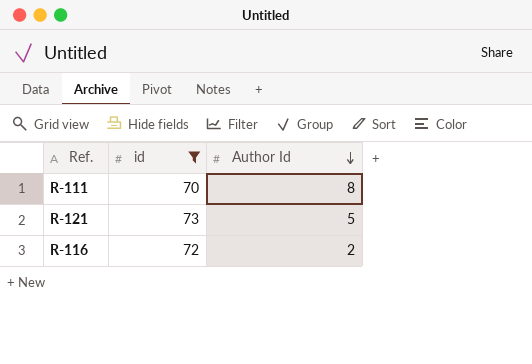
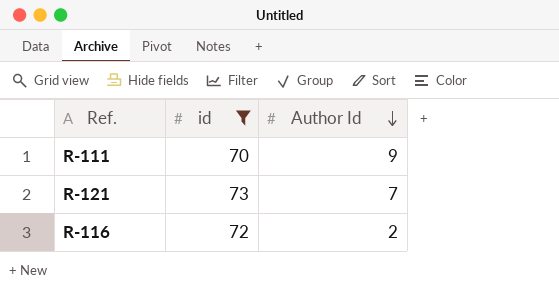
R-111 | Author Id: 8 -> 9
R-121 | Author Id: 5 -> 7

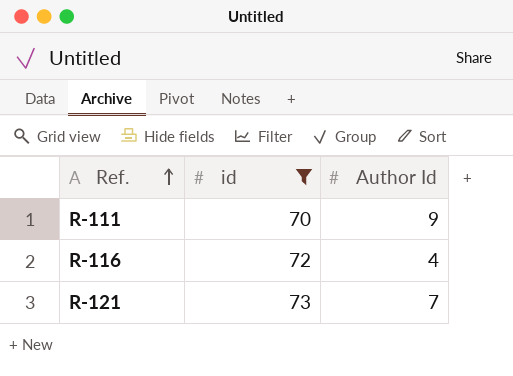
row order: Author Id descending -> Ref. ascending
R-116 | Author Id: 2 -> 4

